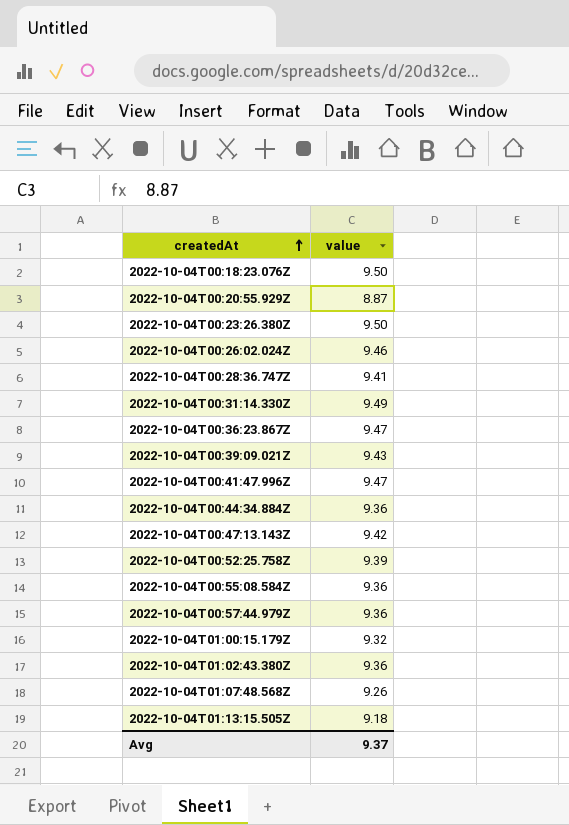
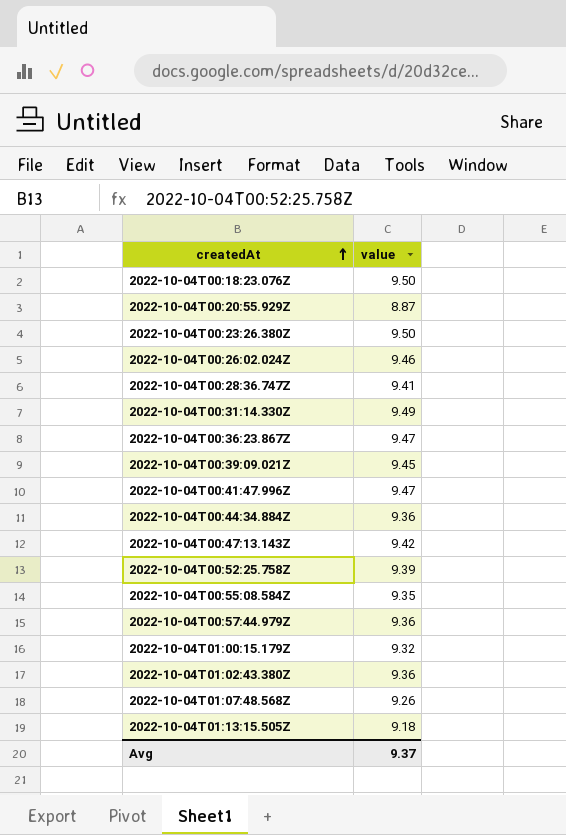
2022-10-04T00:39:09.021Z | value: 9.43 -> 9.45
2022-10-04T00:55:08.584Z | value: 9.36 -> 9.35

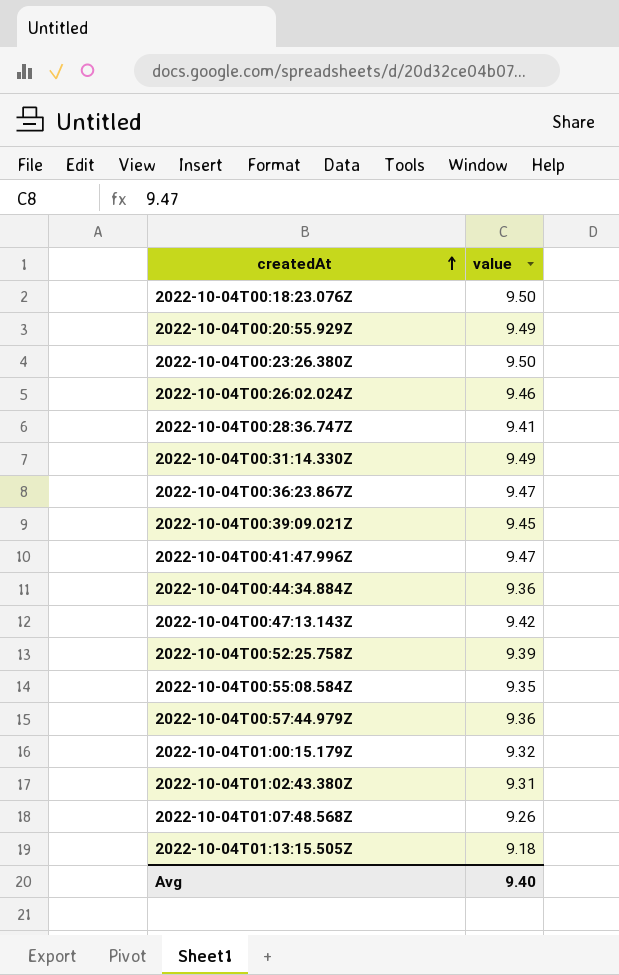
2022-10-04T00:20:55.929Z | value: 8.87 -> 9.49
2022-10-04T01:02:43.380Z | value: 9.36 -> 9.31
Avg | value: 9.37 -> 9.40

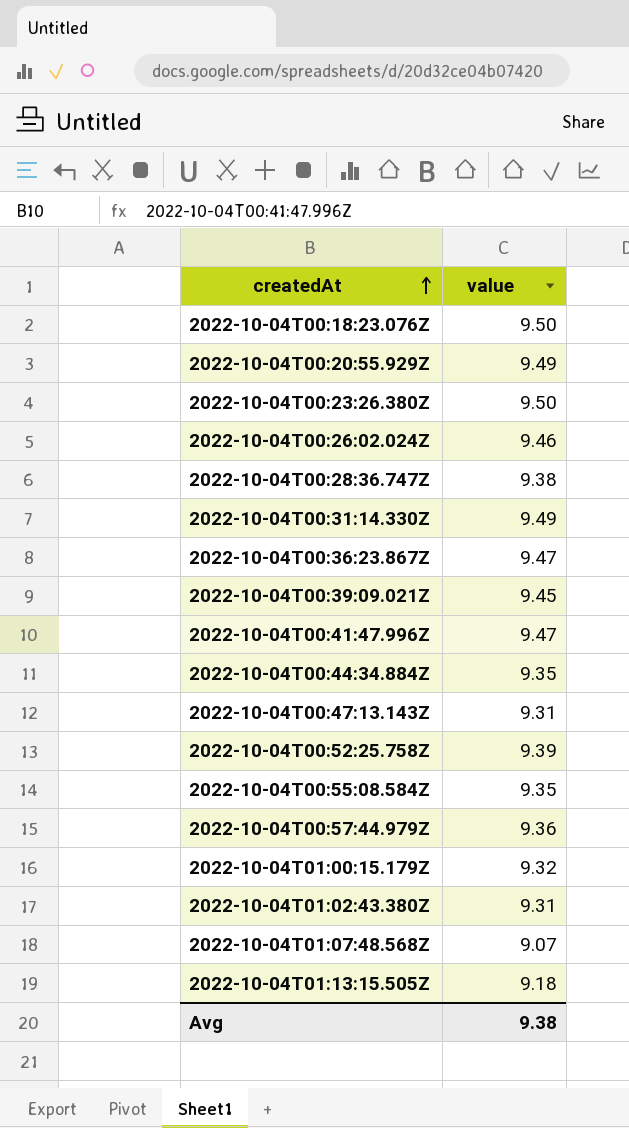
2022-10-04T00:28:36.747Z | value: 9.41 -> 9.38
2022-10-04T00:44:34.884Z | value: 9.36 -> 9.35
2022-10-04T00:47:13.143Z | value: 9.42 -> 9.31
2022-10-04T01:07:48.568Z | value: 9.26 -> 9.07
Avg | value: 9.40 -> 9.38

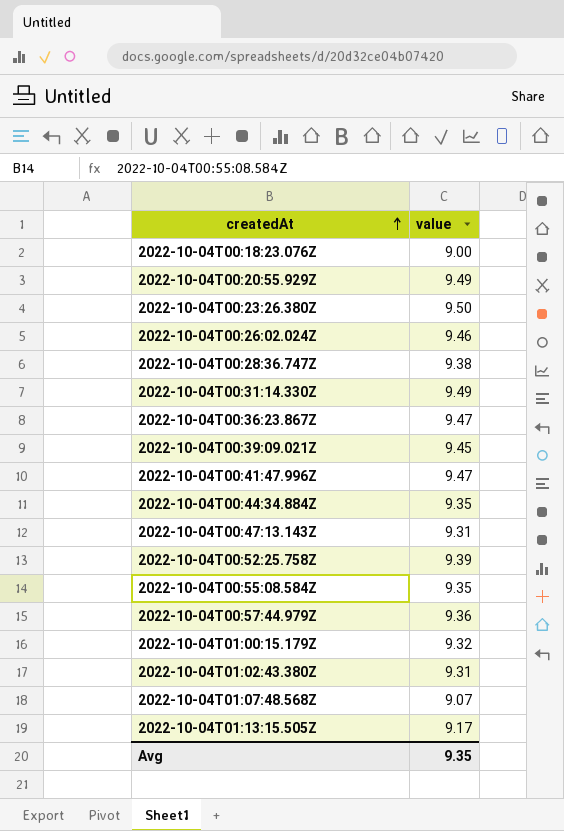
2022-10-04T00:18:23.076Z | value: 9.50 -> 9.00
2022-10-04T01:13:15.505Z | value: 9.18 -> 9.17
Avg | value: 9.38 -> 9.35

